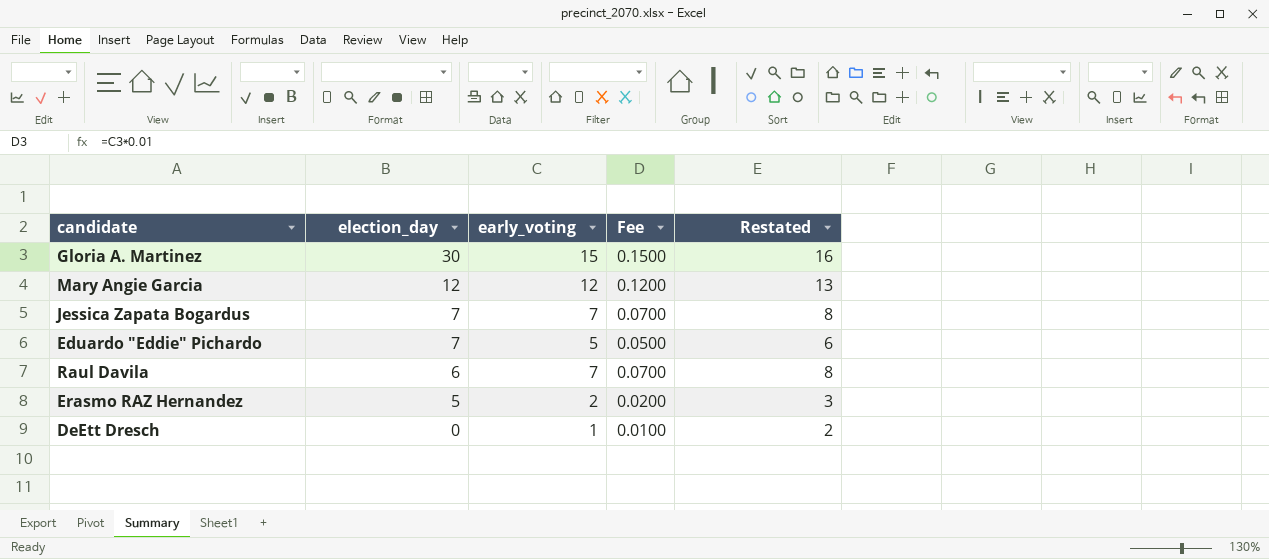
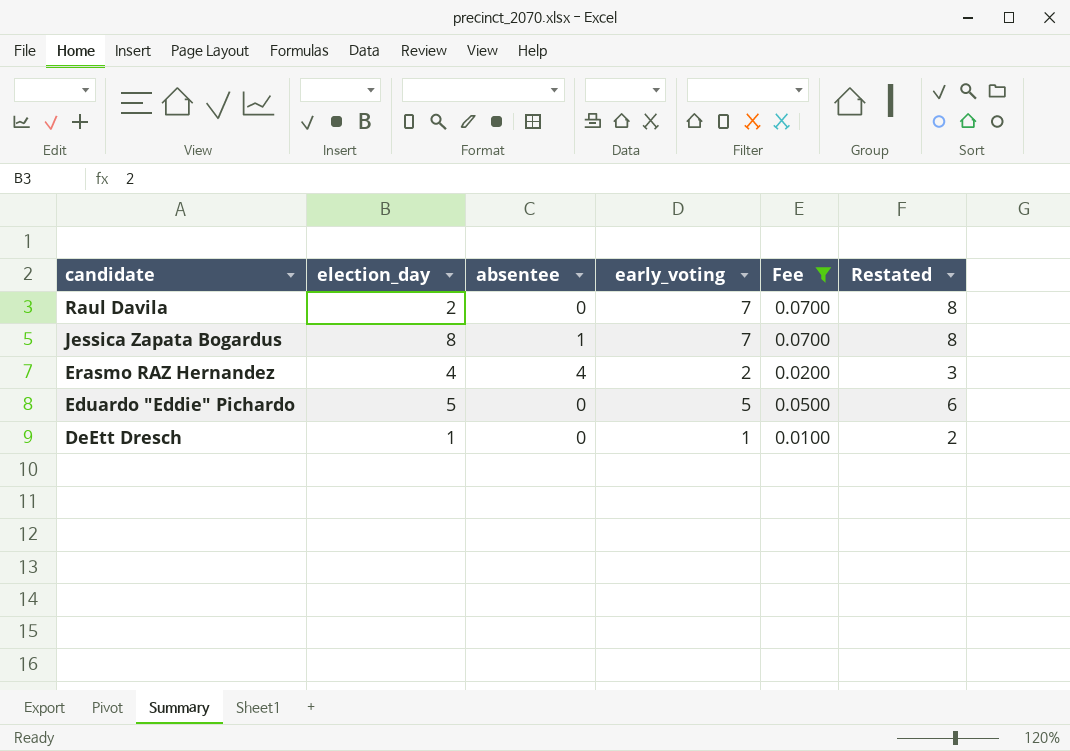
filter: none -> Fee <= 0.0700
row order: election_day descending -> candidate descending
column absentee | position: none -> 3
Raul Davila | election_day: 6 -> 2
Jessica Zapata Bogardus | election_day: 7 -> 8
Erasmo RAZ Hernandez | election_day: 5 -> 4
Eduardo "Eddie" Pichardo | election_day: 7 -> 5
DeEtt Dresch | election_day: 0 -> 1

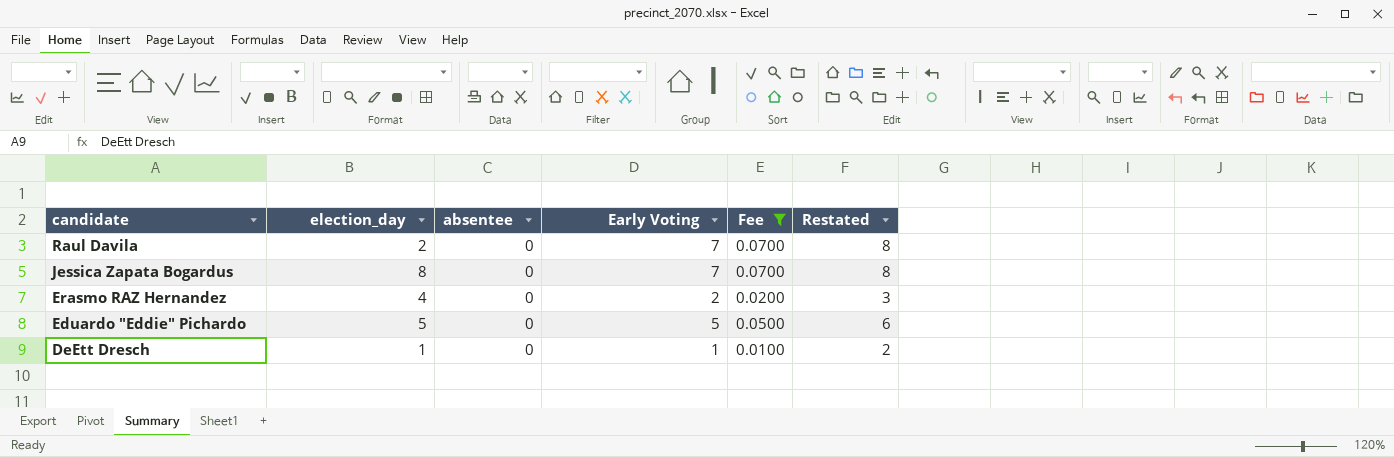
column name: early_voting -> Early Voting
Jessica Zapata Bogardus | absentee: 1 -> 0
Erasmo RAZ Hernandez | absentee: 4 -> 0

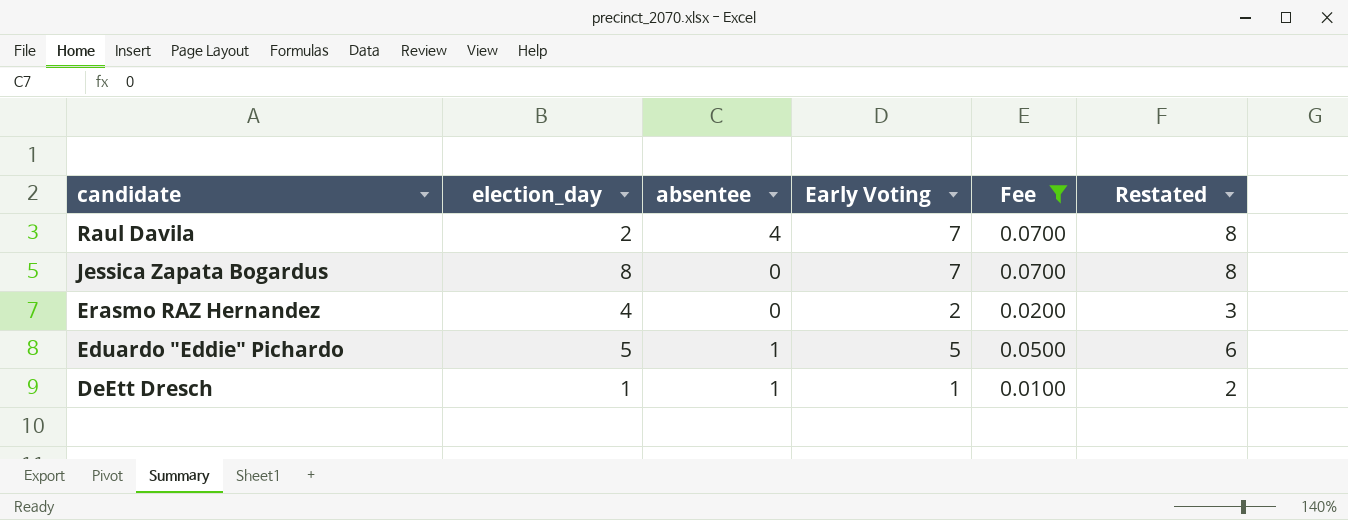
Raul Davila | absentee: 0 -> 4
Eduardo "Eddie" Pichardo | absentee: 0 -> 1
DeEtt Dresch | absentee: 0 -> 1

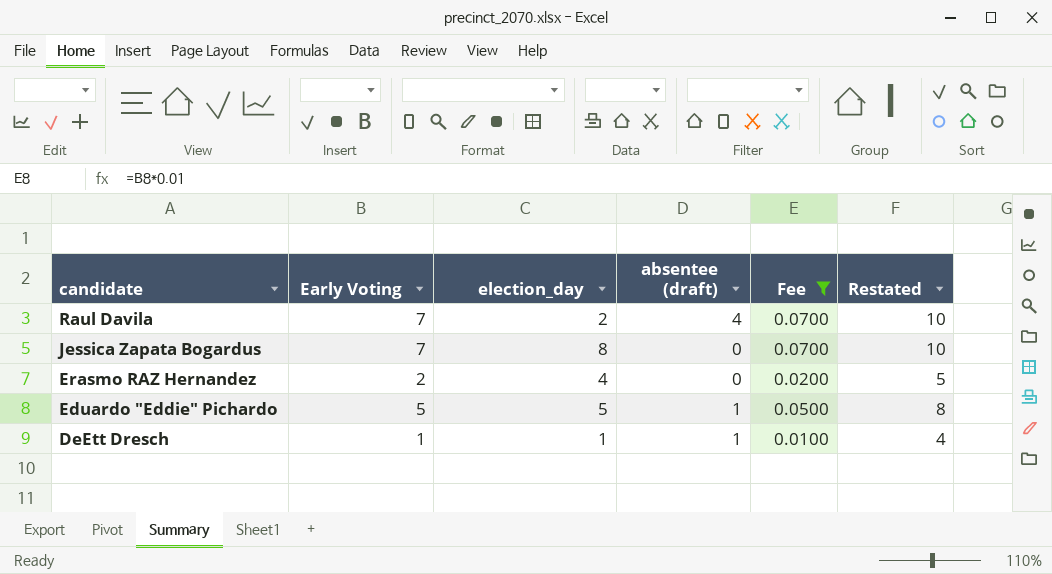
column Early Voting | position: 4 -> 2
column name: absentee -> absentee (draft)
column Restated | formula: [Early Voting] + 1 -> [Early Voting] + 3

